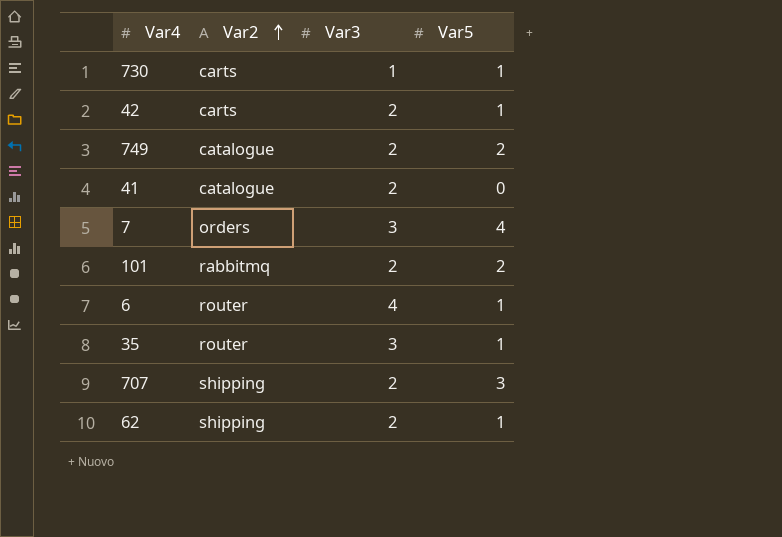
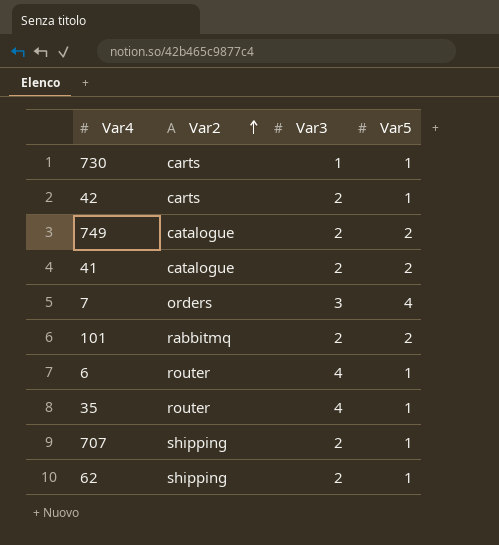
41 | Var5: 0 -> 2
35 | Var3: 3 -> 4
707 | Var5: 3 -> 1

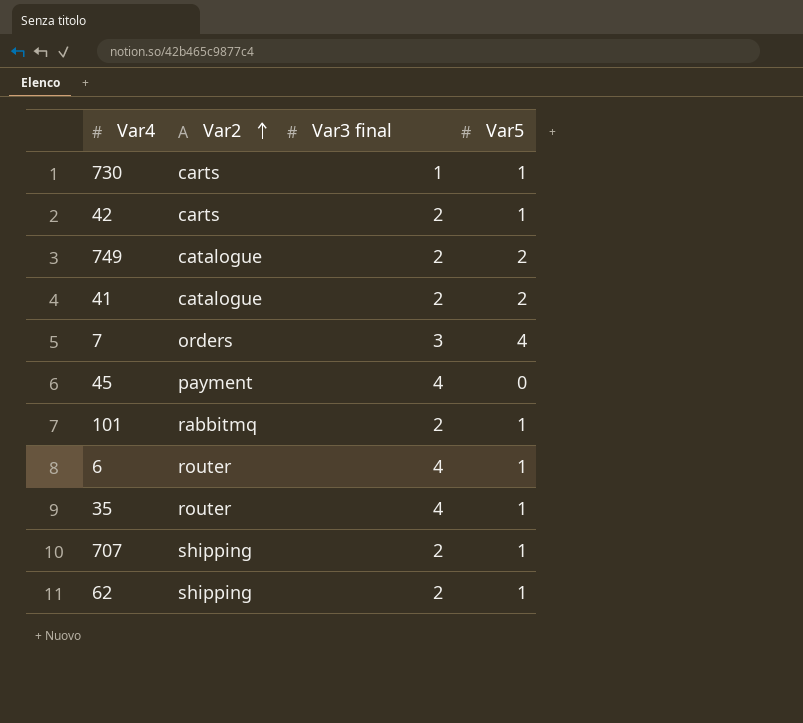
column name: Var3 -> Var3 final
row 45: none -> payment | 4 | 0
101 | Var5: 2 -> 1

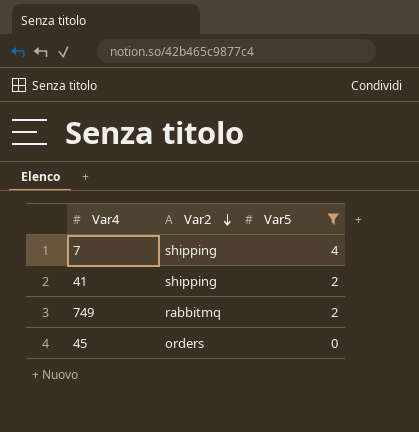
filter: none -> Var5 != 1
row order: Var2 ascending -> Var2 descending
column Var3 final | position: 3 -> none
7 | Var2: orders -> shipping
41 | Var2: catalogue -> shipping
749 | Var2: catalogue -> rabbitmq
45 | Var2: payment -> orders

